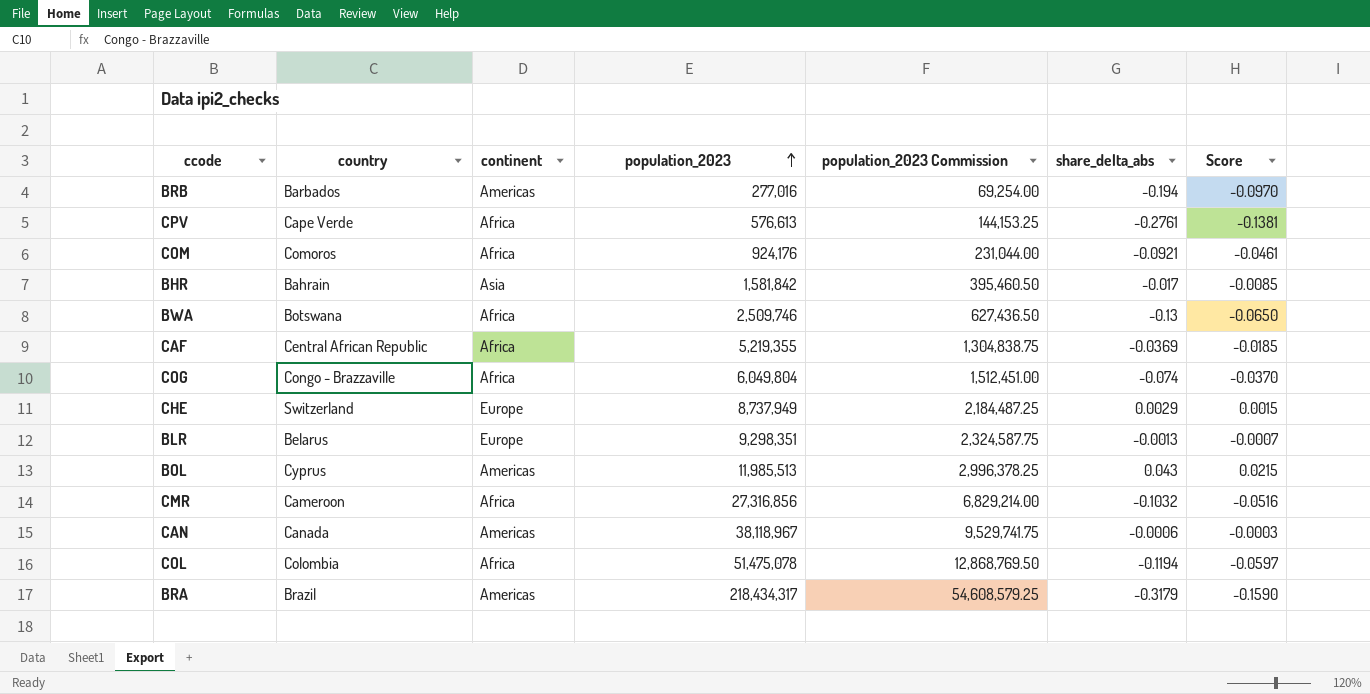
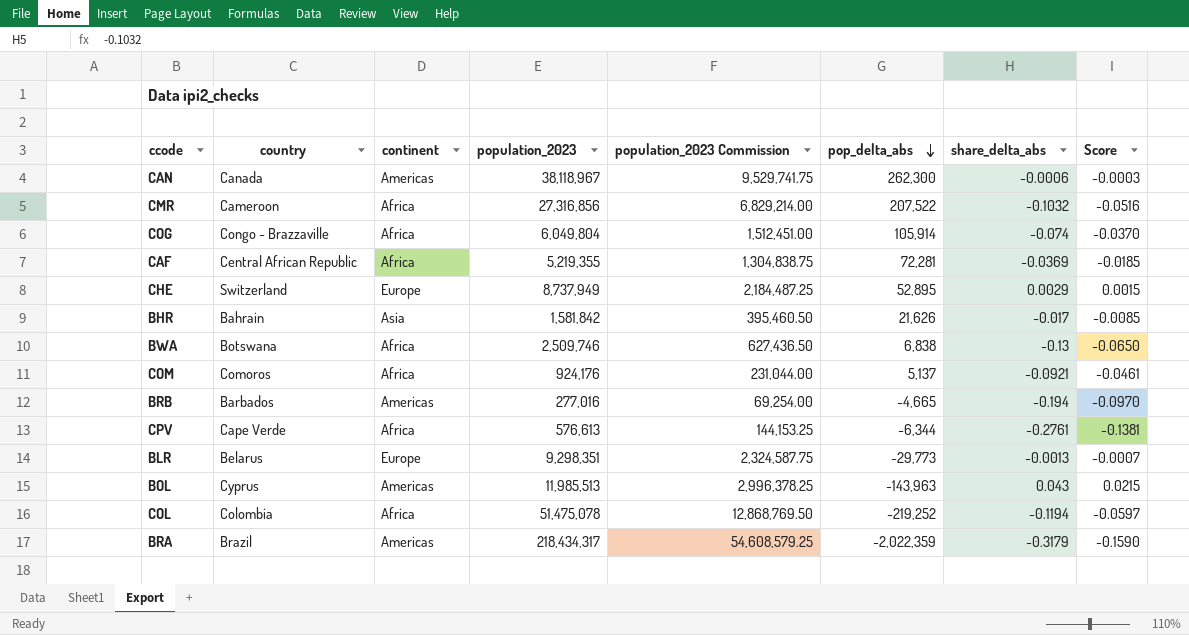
row order: population_2023 ascending -> pop_delta_abs descending
column pop_delta_abs | position: none -> 6

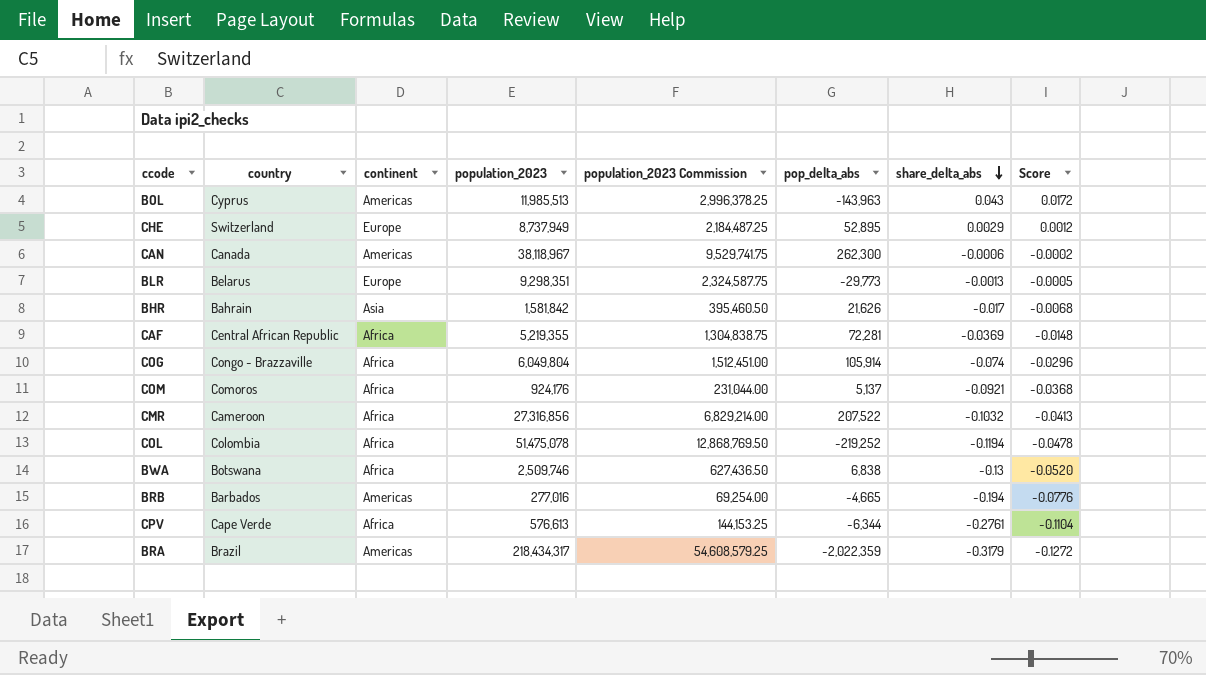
row order: pop_delta_abs descending -> share_delta_abs descending
column Score | formula: [share_delta_abs] * 0.5 -> [share_delta_abs] * 0.4

